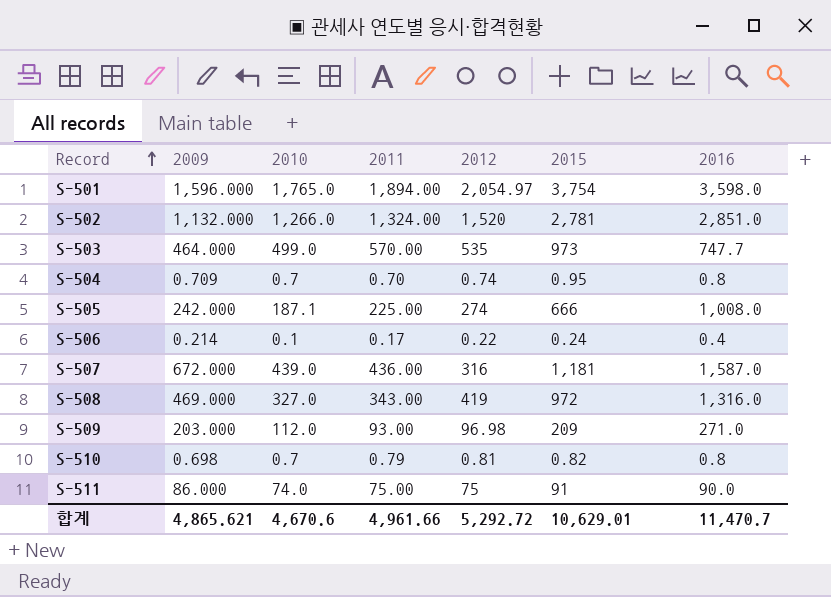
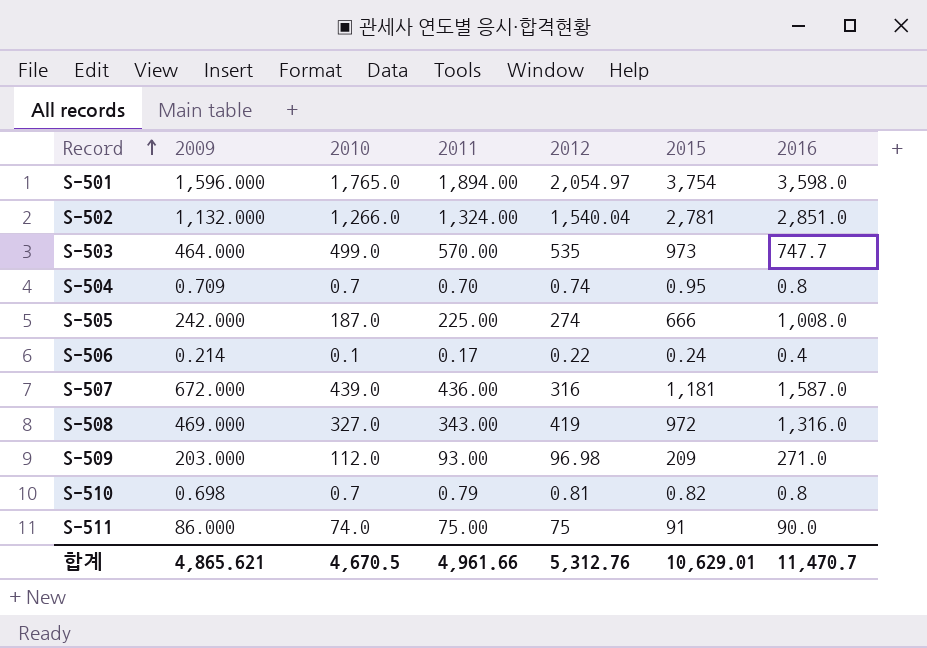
S-502 | 2012: 1,520 -> 1,540.04
S-505 | 2010: 187.1 -> 187.0
합계 | 2010: 4,670.6 -> 4,670.5
합계 | 2012: 5,292.72 -> 5,312.76

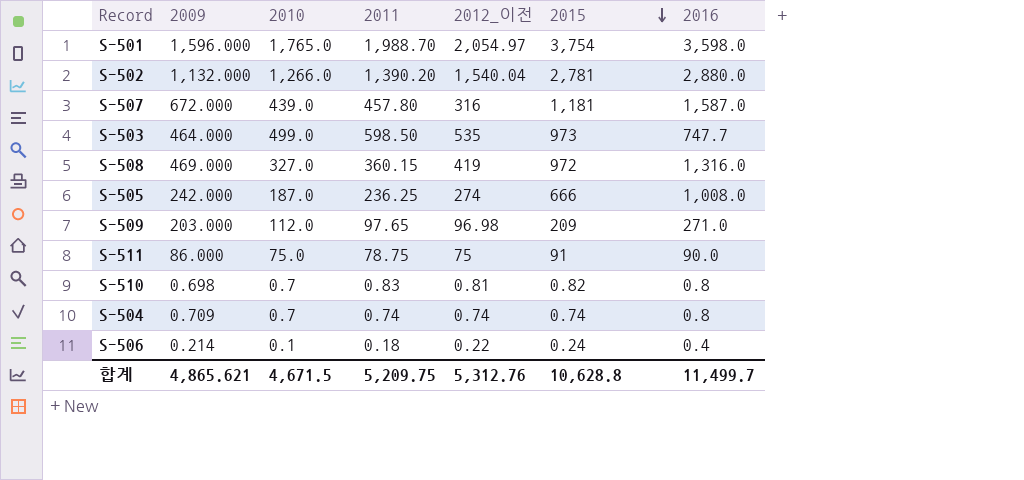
row order: Record ascending -> 2015 descending
column name: 2012 -> 2012_이전
S-501 | 2011: 1,894.00 -> 1,988.70
S-502 | 2011: 1,324.00 -> 1,390.20
S-502 | 2016: 2,851.0 -> 2,880.0
S-507 | 2011: 436.00 -> 457.80
S-503 | 2011: 570.00 -> 598.50
S-508 | 2011: 343.00 -> 360.15
S-505 | 2011: 225.00 -> 236.25
S-509 | 2011: 93.00 -> 97.65
S-511 | 2010: 74.0 -> 75.0
S-511 | 2011: 75.00 -> 78.75
S-510 | 2011: 0.79 -> 0.83
S-504 | 2011: 0.70 -> 0.74
S-504 | 2015: 0.95 -> 0.74
S-506 | 2011: 0.17 -> 0.18
합계 | 2010: 4,670.5 -> 4,671.5
합계 | 2011: 4,961.66 -> 5,209.75
합계 | 2015: 10,629.01 -> 10,628.8
합계 | 2016: 11,470.7 -> 11,499.7

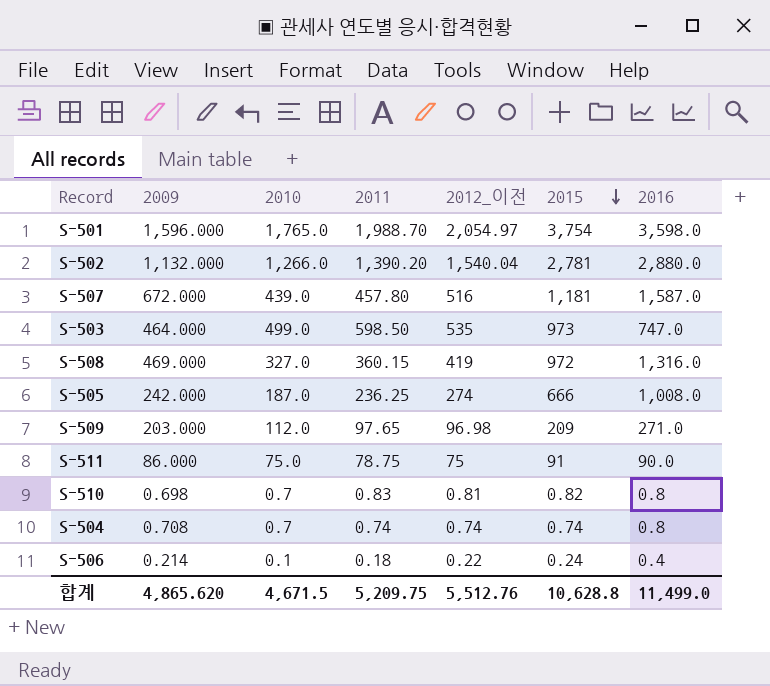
S-507 | 2012_이전: 316 -> 516
S-503 | 2016: 747.7 -> 747.0
S-504 | 2009: 0.709 -> 0.708
합계 | 2009: 4,865.621 -> 4,865.620
합계 | 2012_이전: 5,312.76 -> 5,512.76
합계 | 2016: 11,499.7 -> 11,499.0

